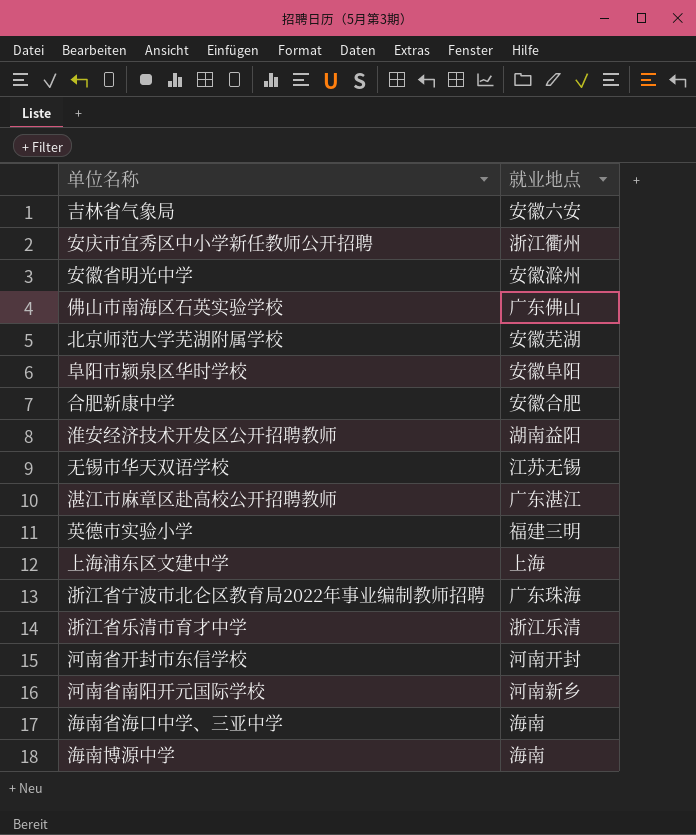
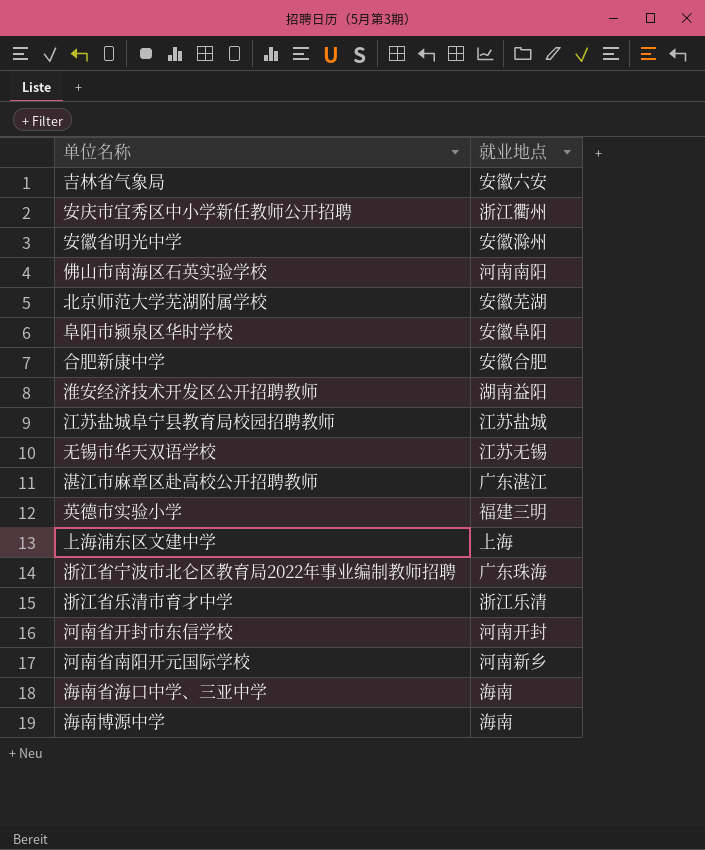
佛山市南海区石英实验学校 | 就业地点: 广东佛山 -> 河南南阳
row 江苏盐城阜宁县教育局校园招聘教师: none -> 江苏盐城

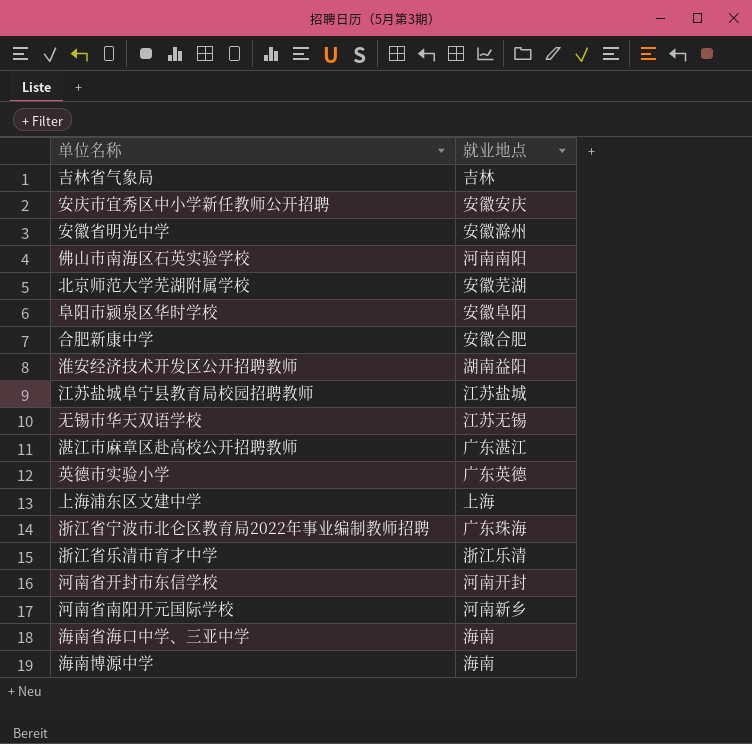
吉林省气象局 | 就业地点: 安徽六安 -> 吉林
安庆市宜秀区中小学新任教师公开招聘 | 就业地点: 浙江衢州 -> 安徽安庆
英德市实验小学 | 就业地点: 福建三明 -> 广东英德

